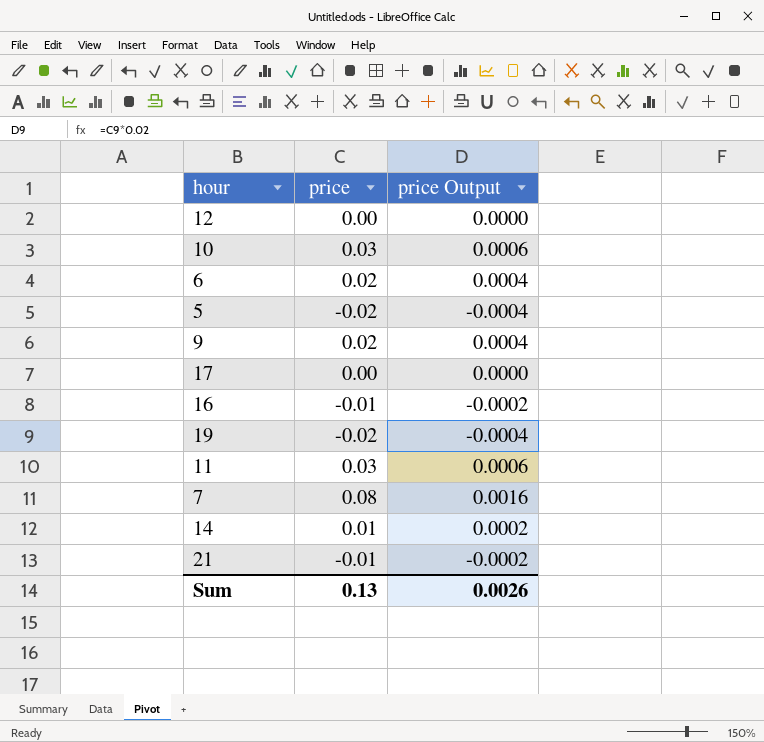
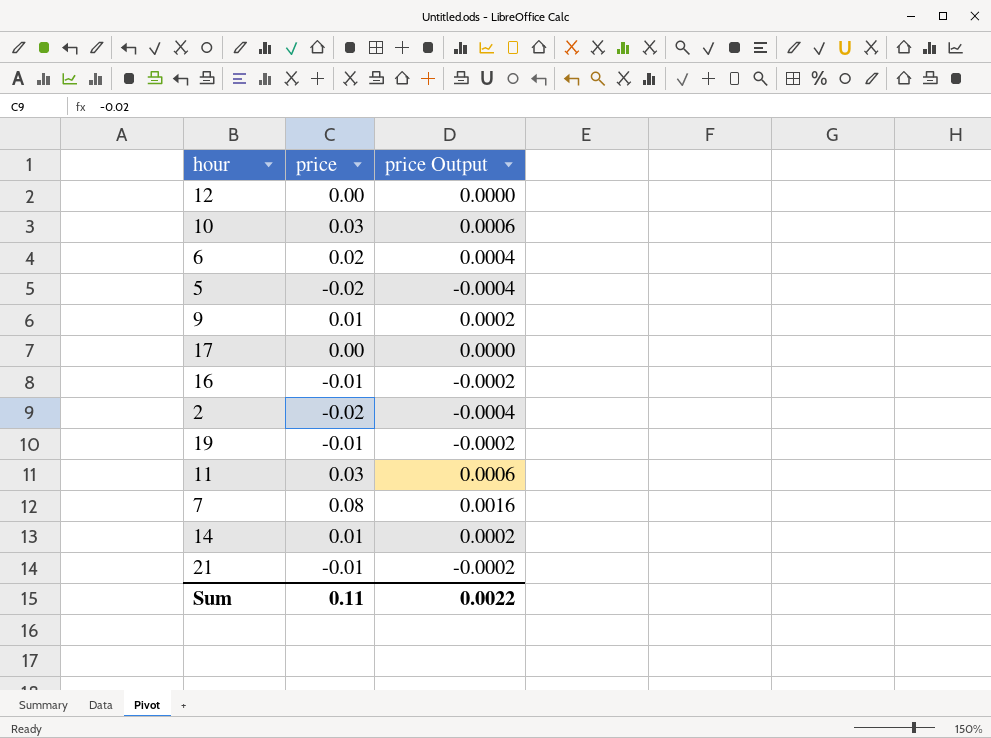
9 | price: 0.02 -> 0.01
9 | price Output: 0.0004 -> 0.0002
row 2: none -> -0.02 | -0.0004
19 | price: -0.02 -> -0.01
19 | price Output: -0.0004 -> -0.0002
Sum | price: 0.13 -> 0.11
Sum | price Output: 0.0026 -> 0.0022

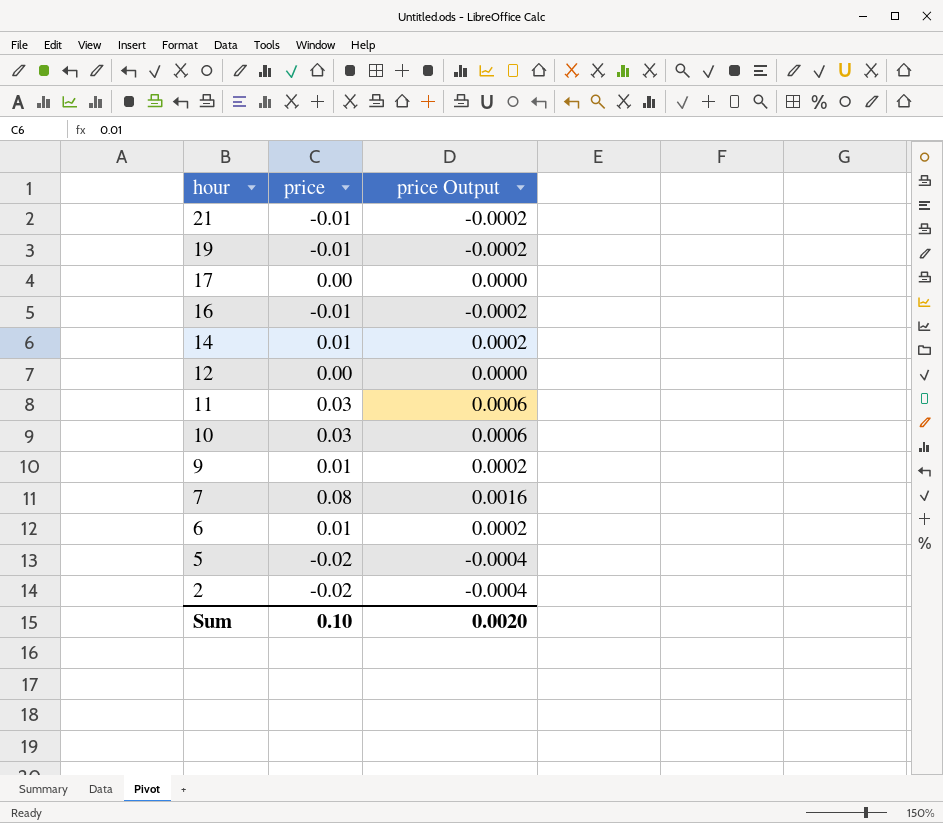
row order: none -> hour descending
6 | price: 0.02 -> 0.01
6 | price Output: 0.0004 -> 0.0002
Sum | price: 0.11 -> 0.10
Sum | price Output: 0.0022 -> 0.0020

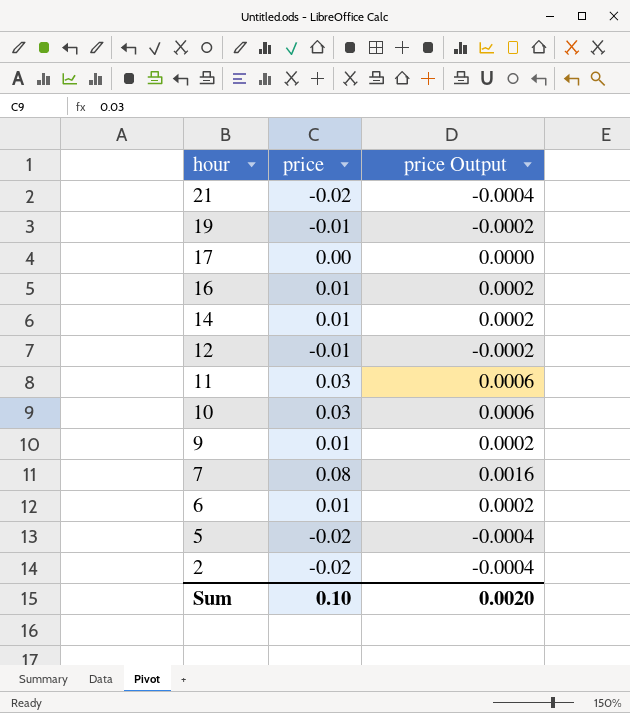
21 | price: -0.01 -> -0.02
21 | price Output: -0.0002 -> -0.0004
16 | price: -0.01 -> 0.01
16 | price Output: -0.0002 -> 0.0002
12 | price: 0.00 -> -0.01
12 | price Output: 0.0000 -> -0.0002

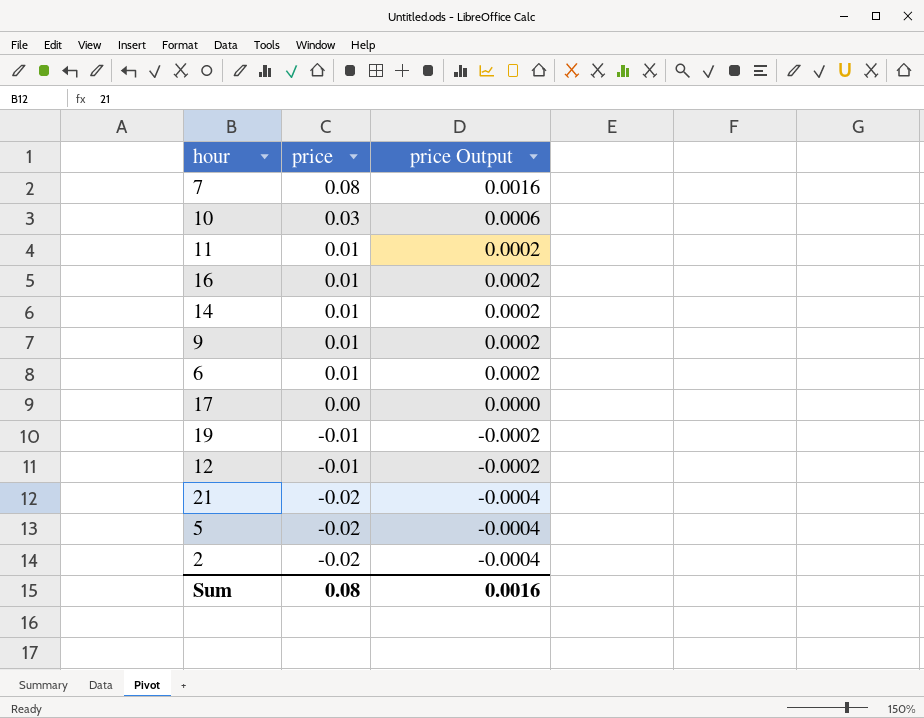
row order: hour descending -> price descending
11 | price: 0.03 -> 0.01
11 | price Output: 0.0006 -> 0.0002
Sum | price: 0.10 -> 0.08
Sum | price Output: 0.0020 -> 0.0016

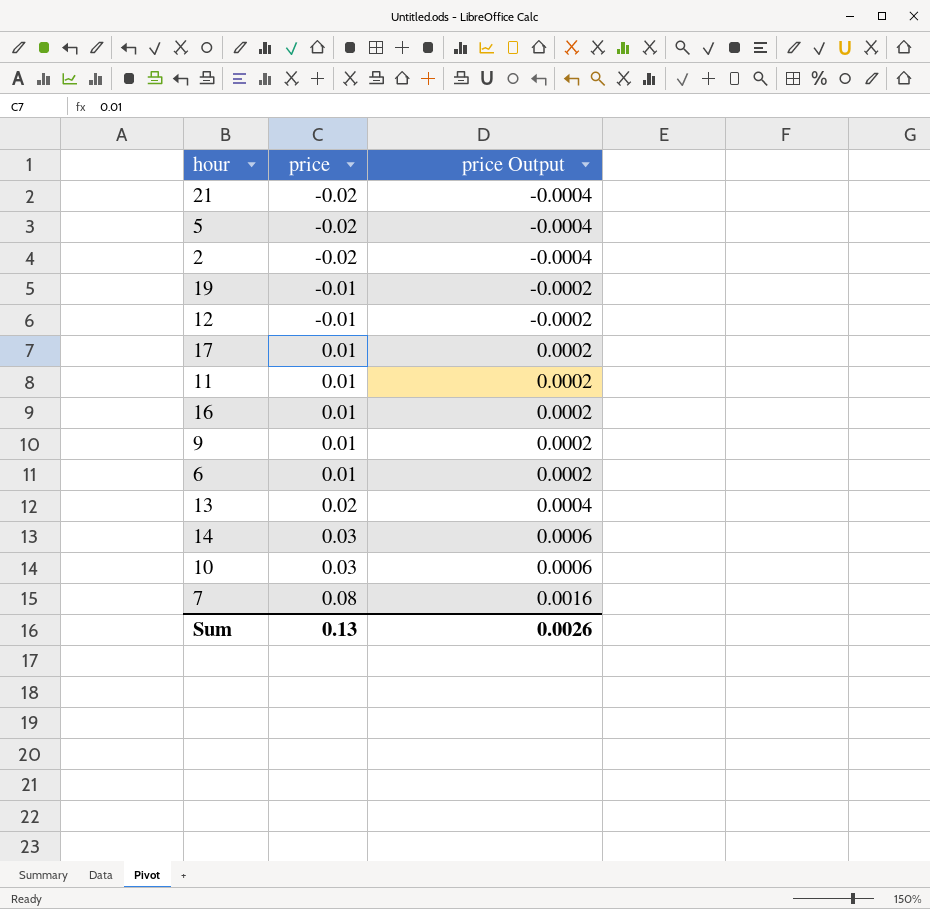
row order: price descending -> price ascending
17 | price: 0.00 -> 0.01
17 | price Output: 0.0000 -> 0.0002
row 13: none -> 0.02 | 0.0004
14 | price: 0.01 -> 0.03
14 | price Output: 0.0002 -> 0.0006
Sum | price: 0.08 -> 0.13
Sum | price Output: 0.0016 -> 0.0026

